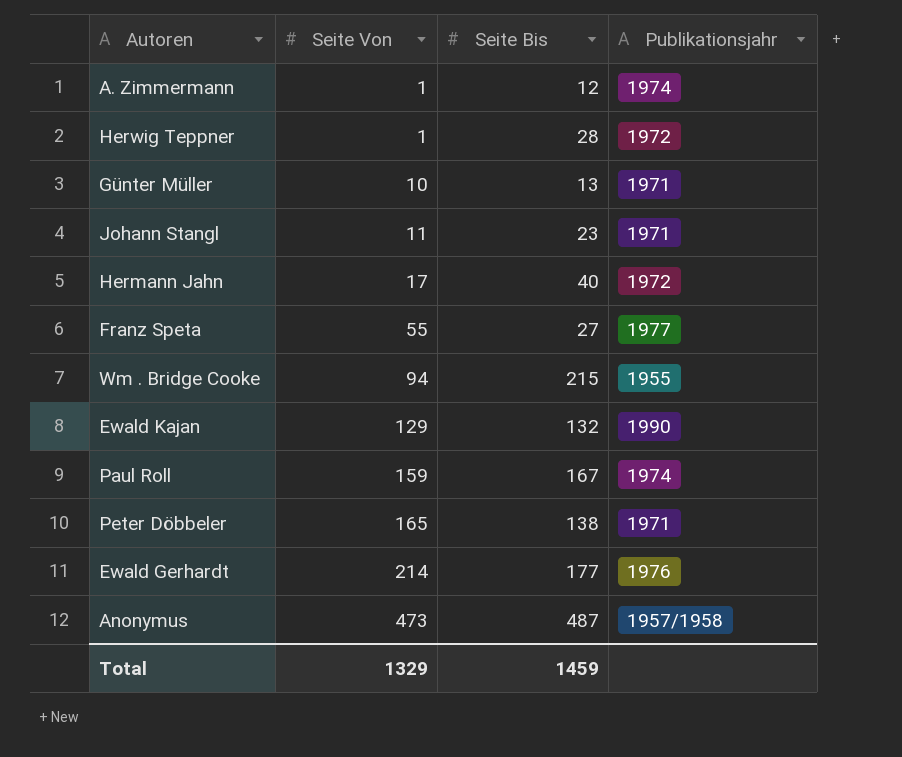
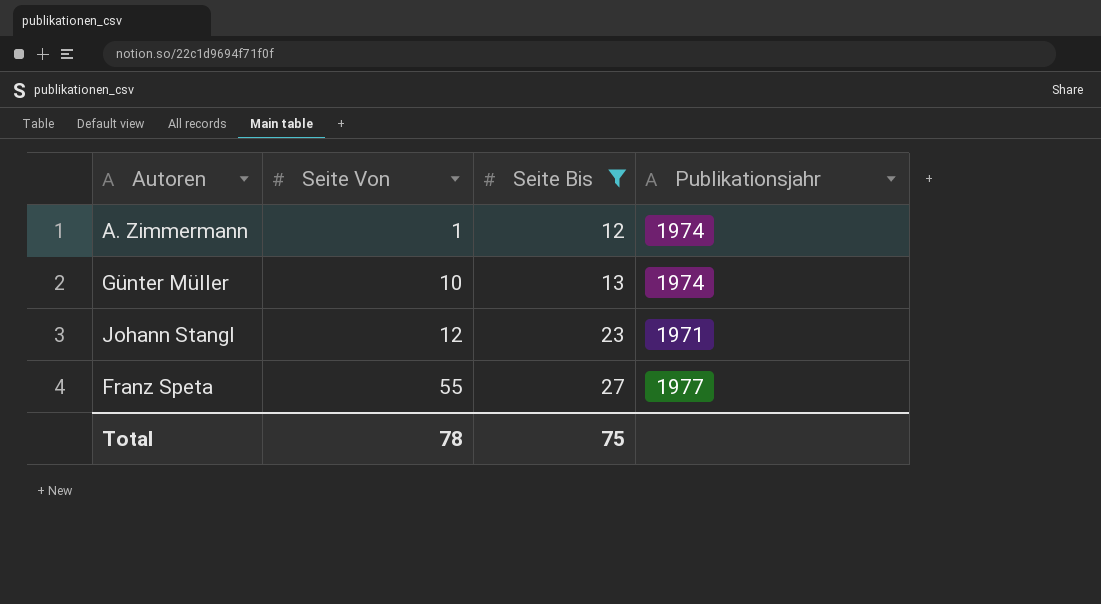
filter: none -> Seite Bis <= 27
Günter Müller | Publikationsjahr: 1971 -> 1974
Johann Stangl | Seite Von: 11 -> 12
Total | Seite Von: 1329 -> 78
Total | Seite Bis: 1459 -> 75

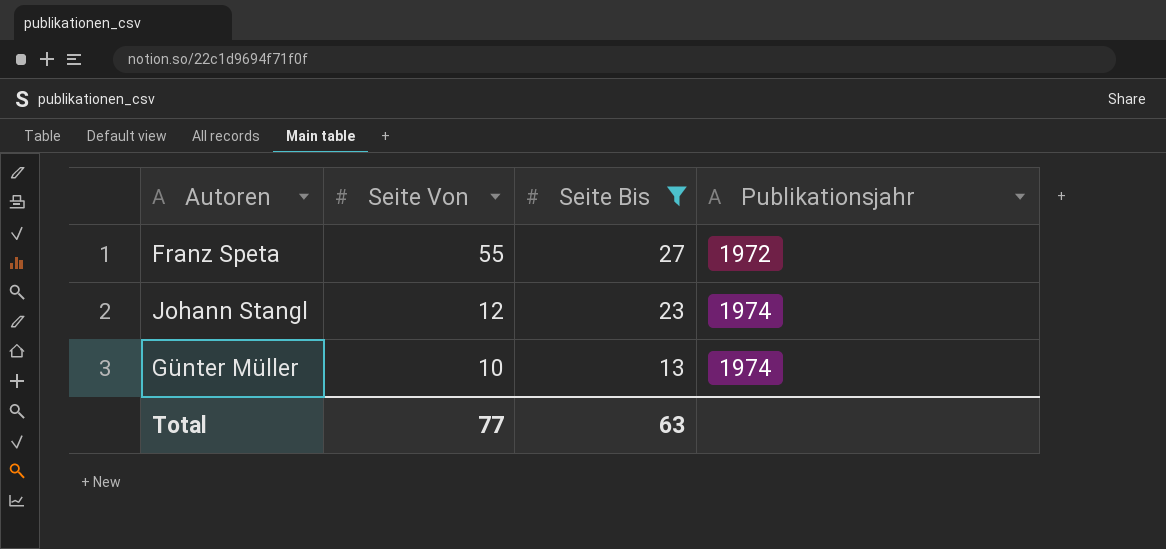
row order: Seite Von ascending -> Seite Von descending
row A. Zimmermann: 1 | 12 | 1974 -> none
Franz Speta | Publikationsjahr: 1977 -> 1972
Johann Stangl | Publikationsjahr: 1971 -> 1974
Total | Seite Von: 78 -> 77
Total | Seite Bis: 75 -> 63

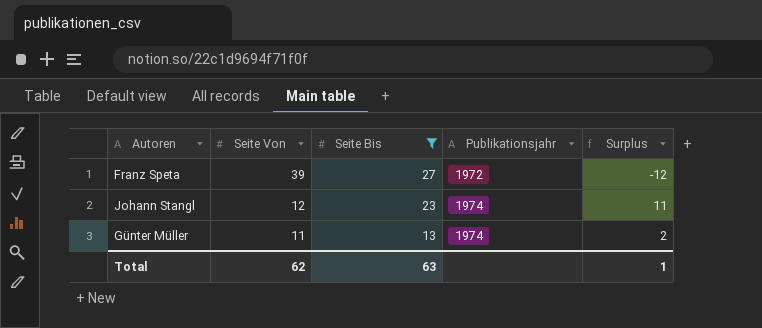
column Surplus | formula: none -> [Seite Bis] - [Seite Von]
Franz Speta | Seite Von: 55 -> 39
Günter Müller | Seite Von: 10 -> 11
Total | Seite Von: 77 -> 62

